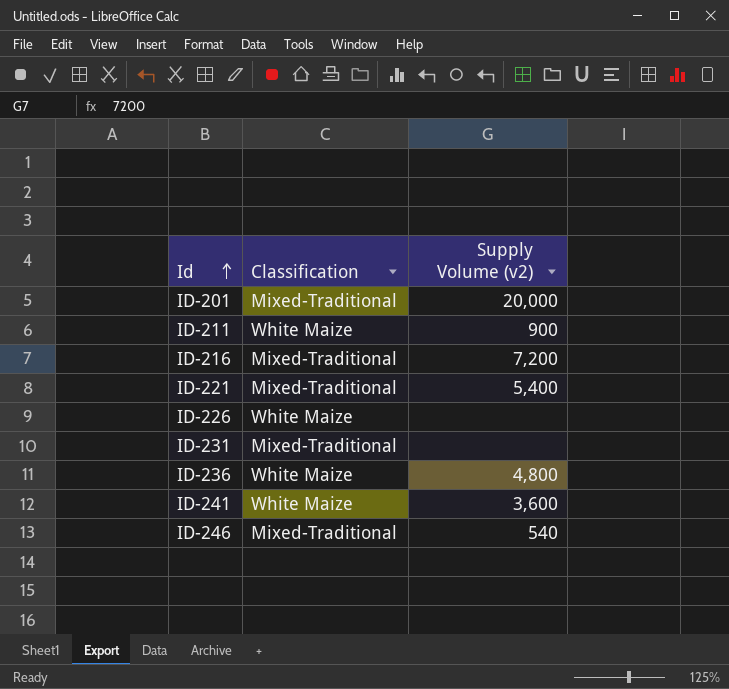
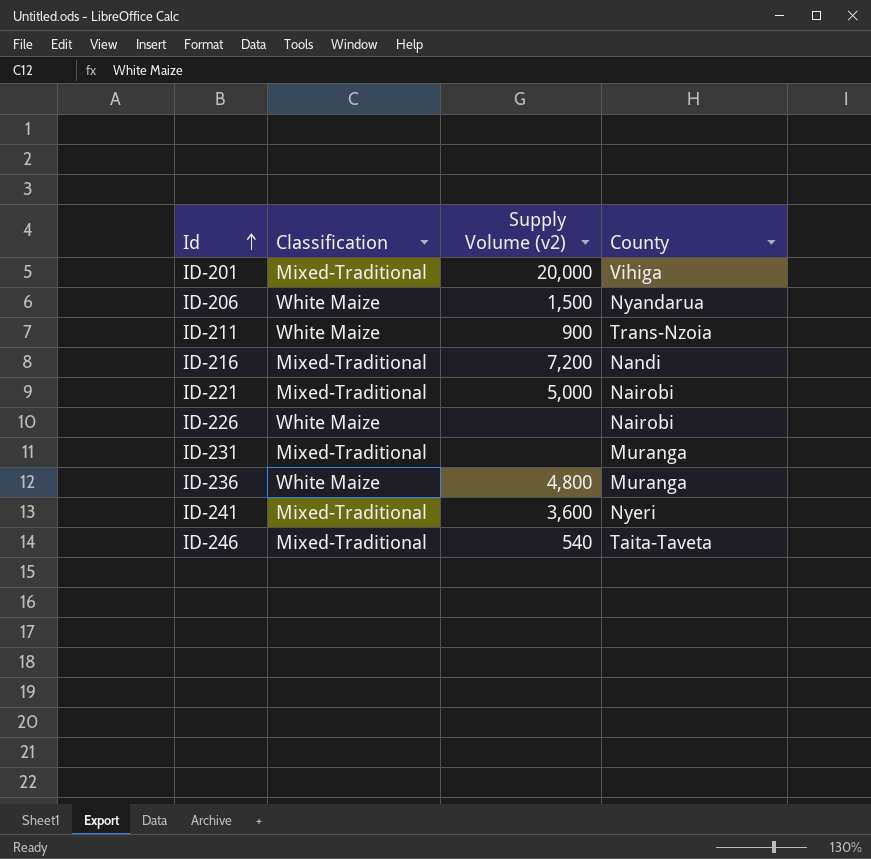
column County | position: none -> 4
row ID-206: none -> White Maize | 1,500 | Nyandarua
ID-221 | Supply Volume (v2): 5,400 -> 5,000
ID-241 | Classification: White Maize -> Mixed-Traditional

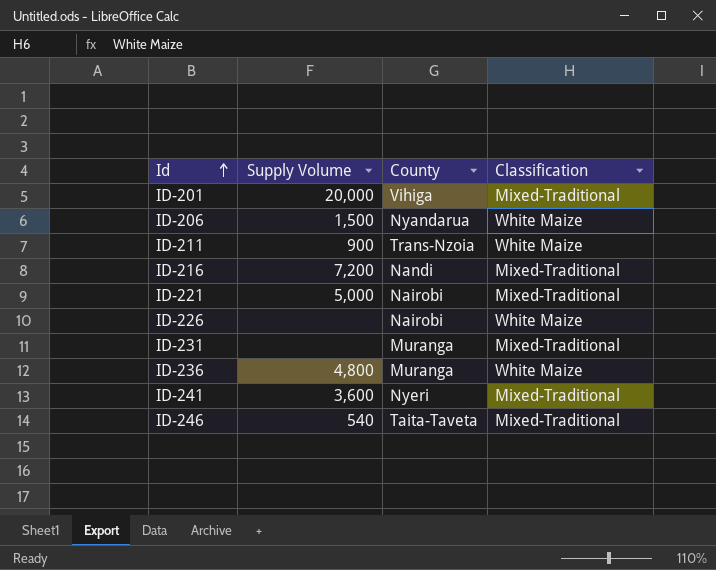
column name: Supply Volume (v2) -> Supply Volume
column Classification | position: 2 -> 4

